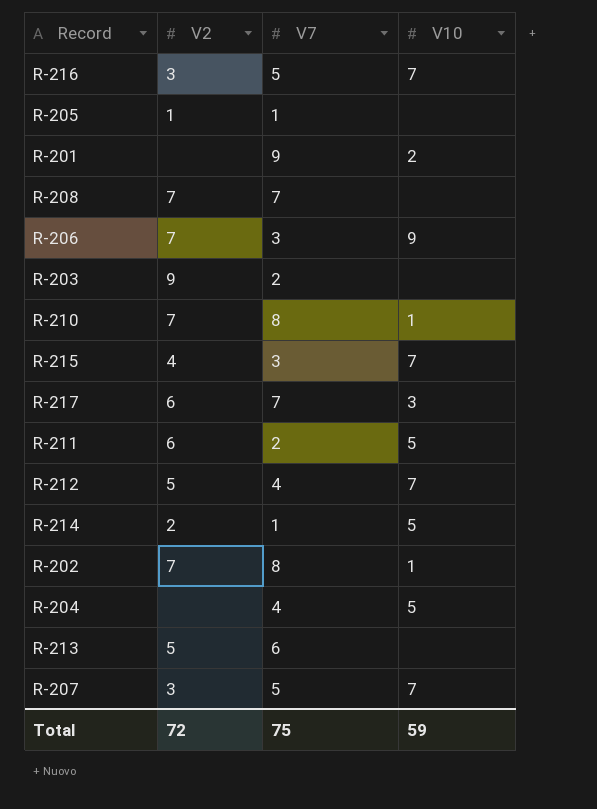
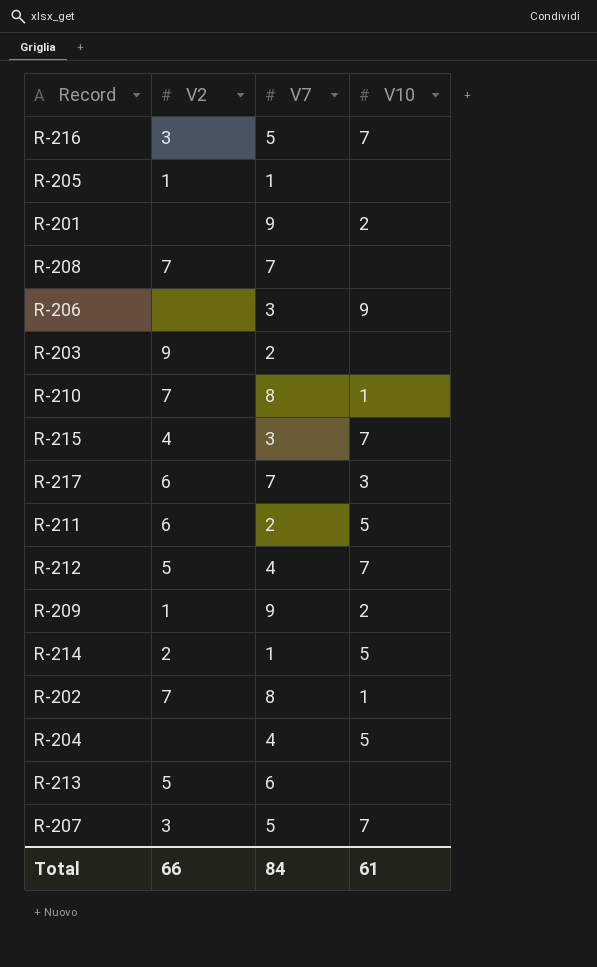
R-206 | V2: 7 -> none
row R-209: none -> 1 | 9 | 2
Total | V2: 72 -> 66
Total | V7: 75 -> 84
Total | V10: 59 -> 61

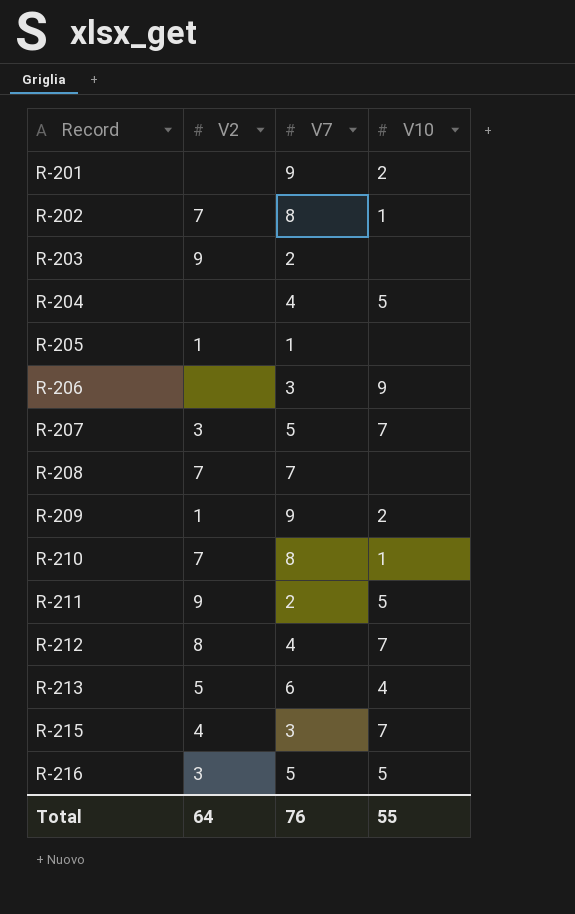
row order: none -> Record ascending
row R-217: 6 | 7 | 3 -> none
row R-214: 2 | 1 | 5 -> none
R-211 | V2: 6 -> 9
R-212 | V2: 5 -> 8
R-213 | V10: none -> 4
R-216 | V10: 7 -> 5
Total | V2: 66 -> 64
Total | V7: 84 -> 76
Total | V10: 61 -> 55

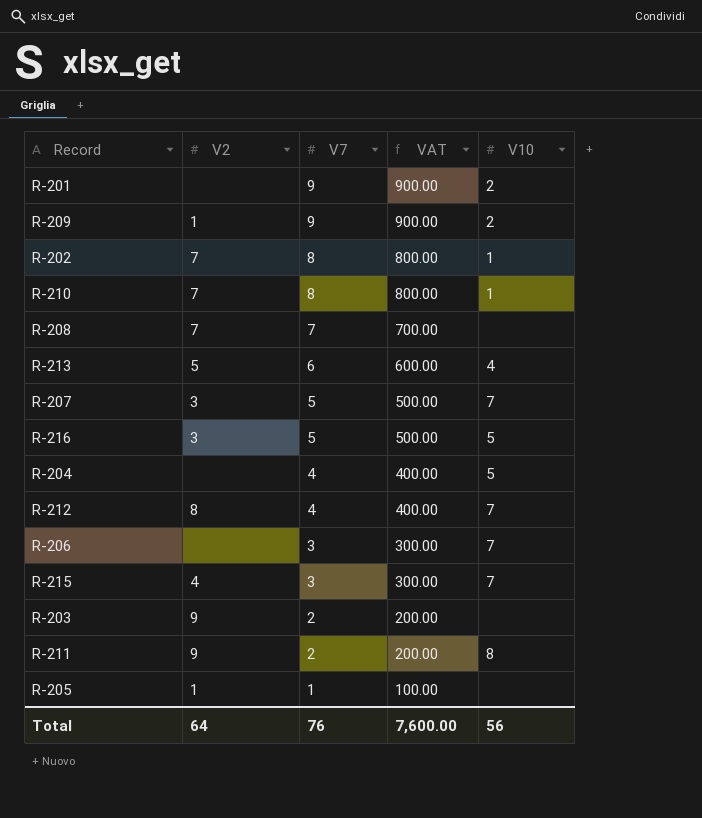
row order: Record ascending -> V7 descending
column VAT | formula: none -> [V7] * 100
R-206 | V10: 9 -> 7
R-211 | V10: 5 -> 8
Total | V10: 55 -> 56

